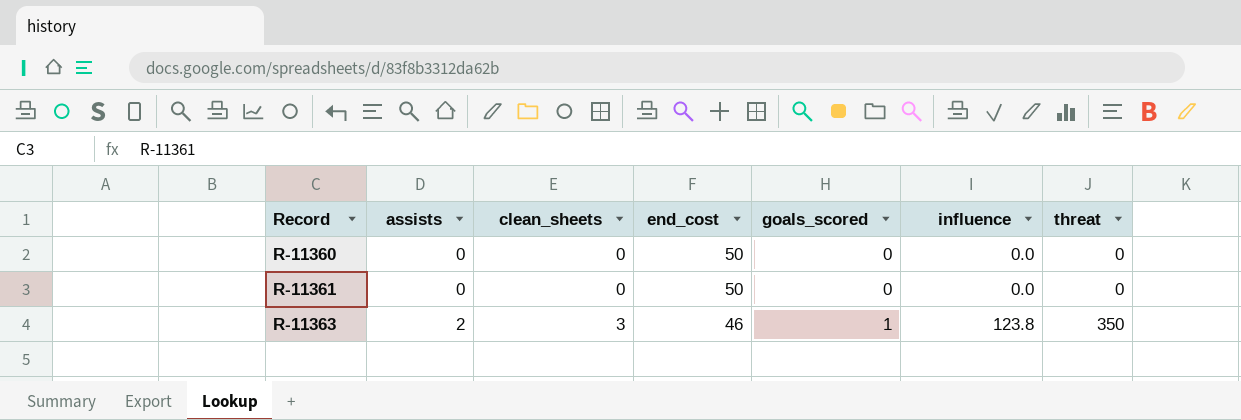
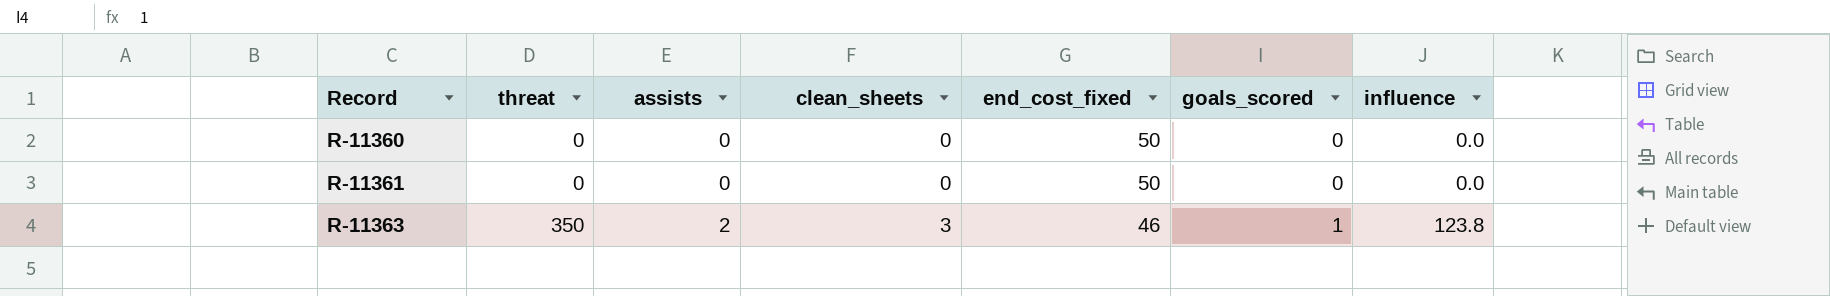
column threat | position: 7 -> 2
column name: end_cost -> end_cost_fixed

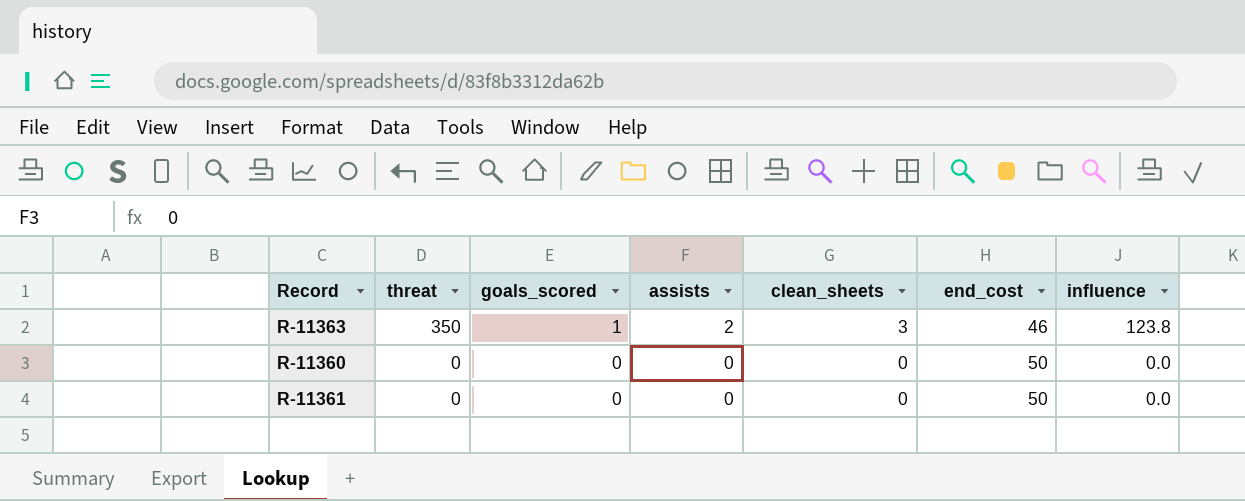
row order: Record ascending -> threat descending
column goals_scored | position: 6 -> 3
column name: end_cost_fixed -> end_cost

